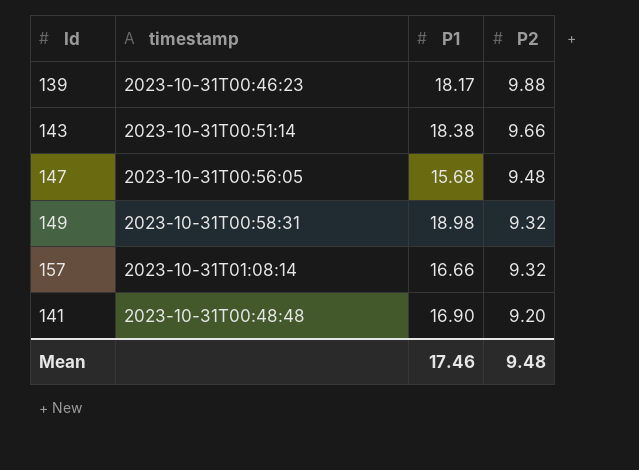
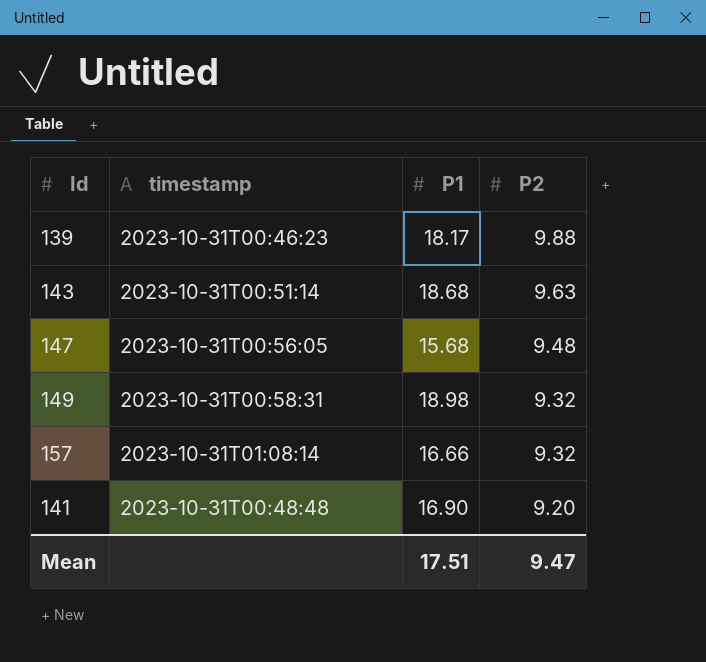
143 | P1: 18.38 -> 18.68
143 | P2: 9.66 -> 9.63
Mean | P1: 17.46 -> 17.51
Mean | P2: 9.48 -> 9.47

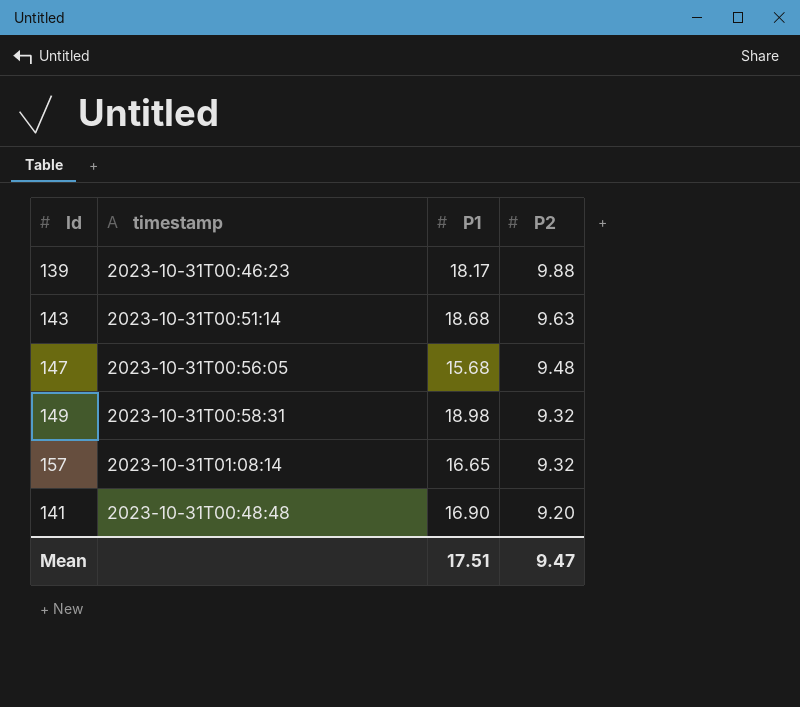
157 | P1: 16.66 -> 16.65

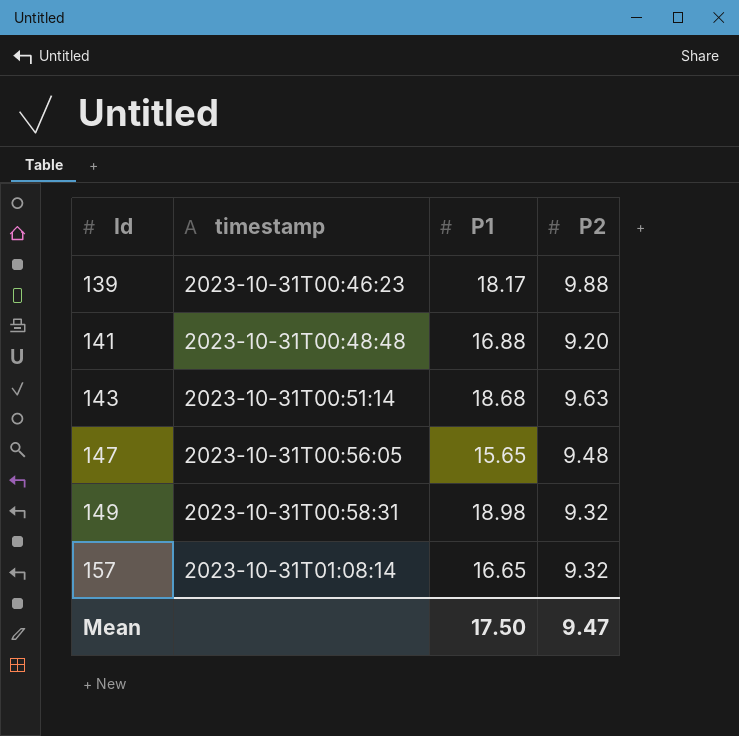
row order: P2 descending -> Id ascending
141 | P1: 16.90 -> 16.88
147 | P1: 15.68 -> 15.65
Mean | P1: 17.51 -> 17.50

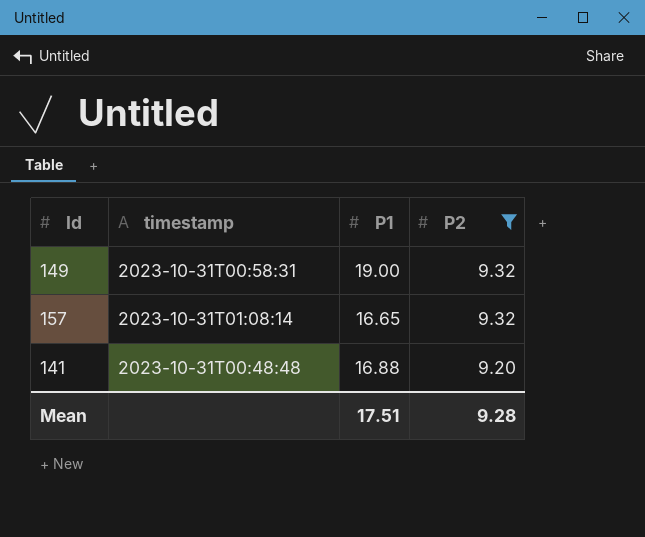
filter: none -> P2 <= 9.32
row order: Id ascending -> P2 descending
149 | P1: 18.98 -> 19.00
Mean | P1: 17.50 -> 17.51
Mean | P2: 9.47 -> 9.28

